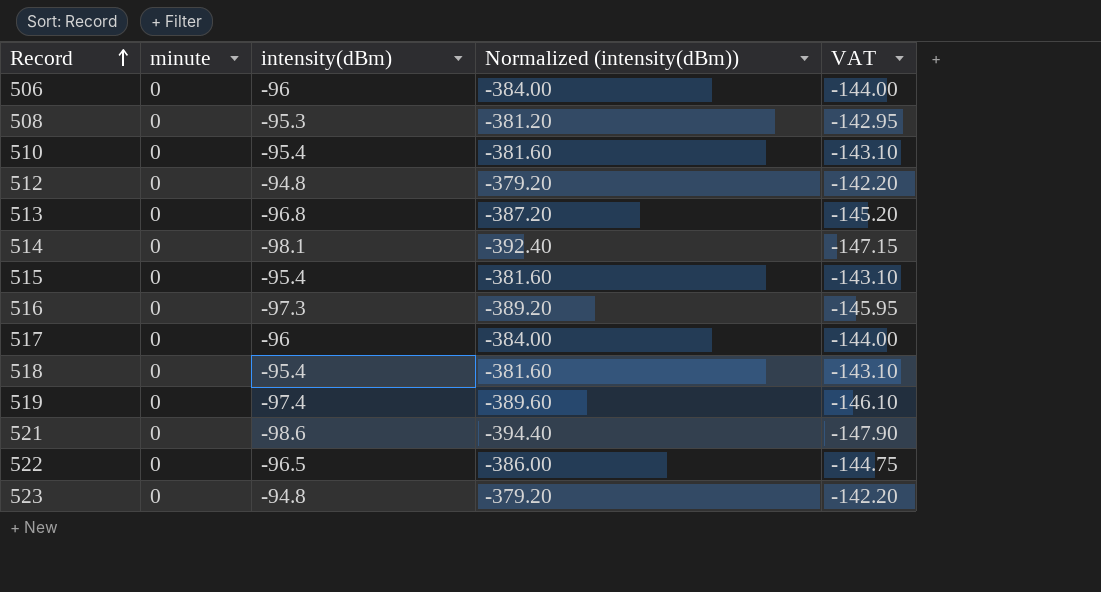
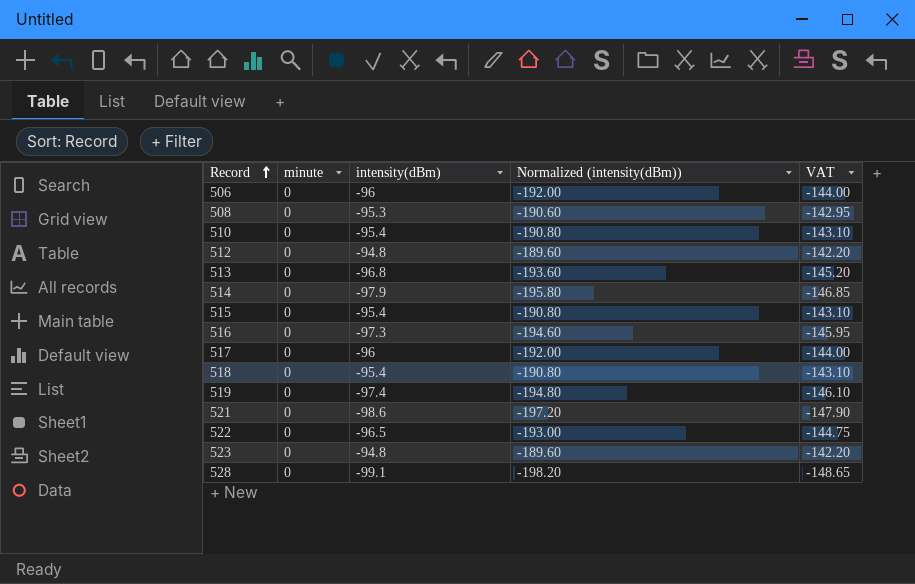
column Normalized (intensity(dBm)) | formula: [intensity(dBm)] * 4 -> [intensity(dBm)] * 2
514 | intensity(dBm): -98.1 -> -97.9
514 | VAT: -147.15 -> -146.85
row 528: none -> 0 | -99.1 | -198.20 | -148.65

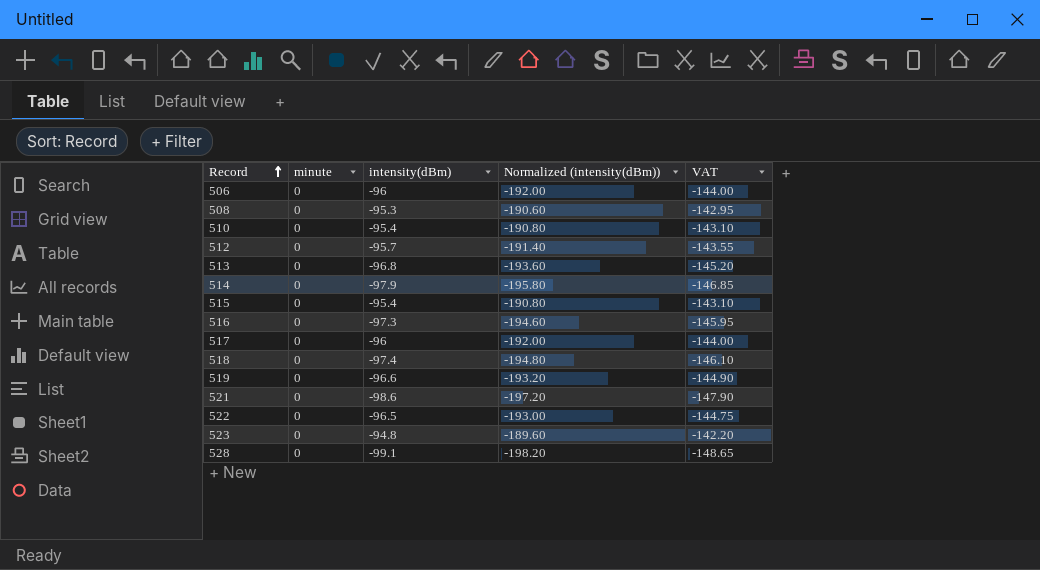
512 | intensity(dBm): -94.8 -> -95.7
512 | Normalized (intensity(dBm)): -189.60 -> -191.40
512 | VAT: -142.20 -> -143.55
518 | intensity(dBm): -95.4 -> -97.4
518 | Normalized (intensity(dBm)): -190.80 -> -194.80
518 | VAT: -143.10 -> -146.10
519 | intensity(dBm): -97.4 -> -96.6
519 | Normalized (intensity(dBm)): -194.80 -> -193.20
519 | VAT: -146.10 -> -144.90

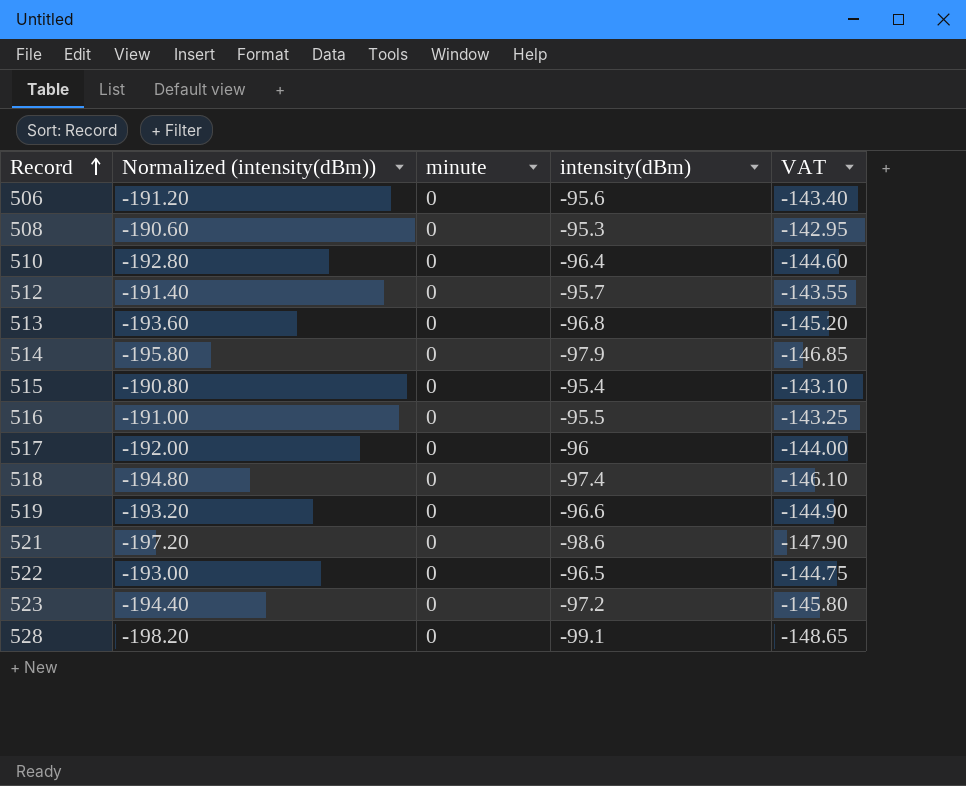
column Normalized (intensity(dBm)) | position: 4 -> 2
506 | Normalized (intensity(dBm)): -192.00 -> -191.20
506 | intensity(dBm): -96 -> -95.6
506 | VAT: -144.00 -> -143.40
510 | Normalized (intensity(dBm)): -190.80 -> -192.80
510 | intensity(dBm): -95.4 -> -96.4
510 | VAT: -143.10 -> -144.60
516 | Normalized (intensity(dBm)): -194.60 -> -191.00
516 | intensity(dBm): -97.3 -> -95.5
516 | VAT: -145.95 -> -143.25
523 | Normalized (intensity(dBm)): -189.60 -> -194.40
523 | intensity(dBm): -94.8 -> -97.2
523 | VAT: -142.20 -> -145.80

